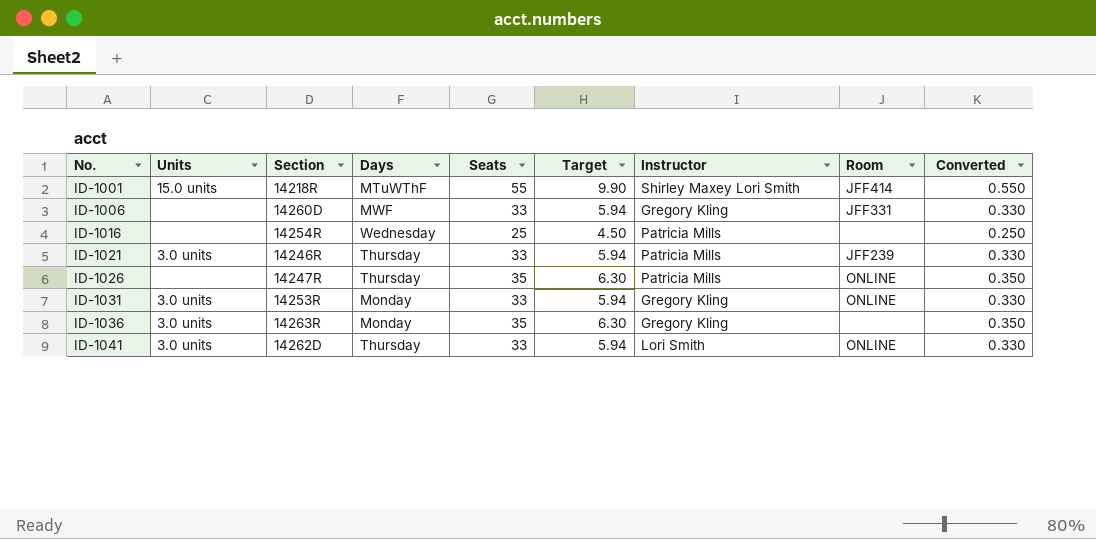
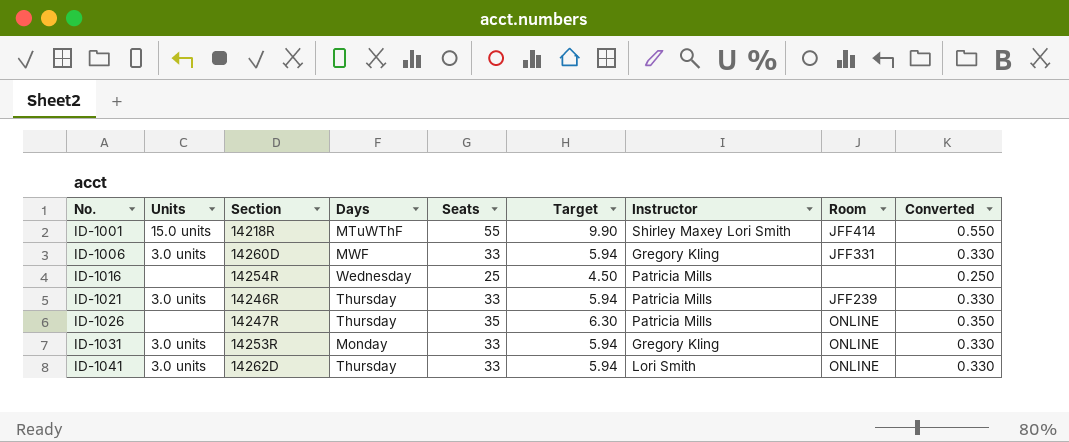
row ID-1036: 3.0 units | 14263R | Monday | 35 | 6.30 | Gregory Kling | none | 0.350 -> none
ID-1006 | Units: none -> 3.0 units

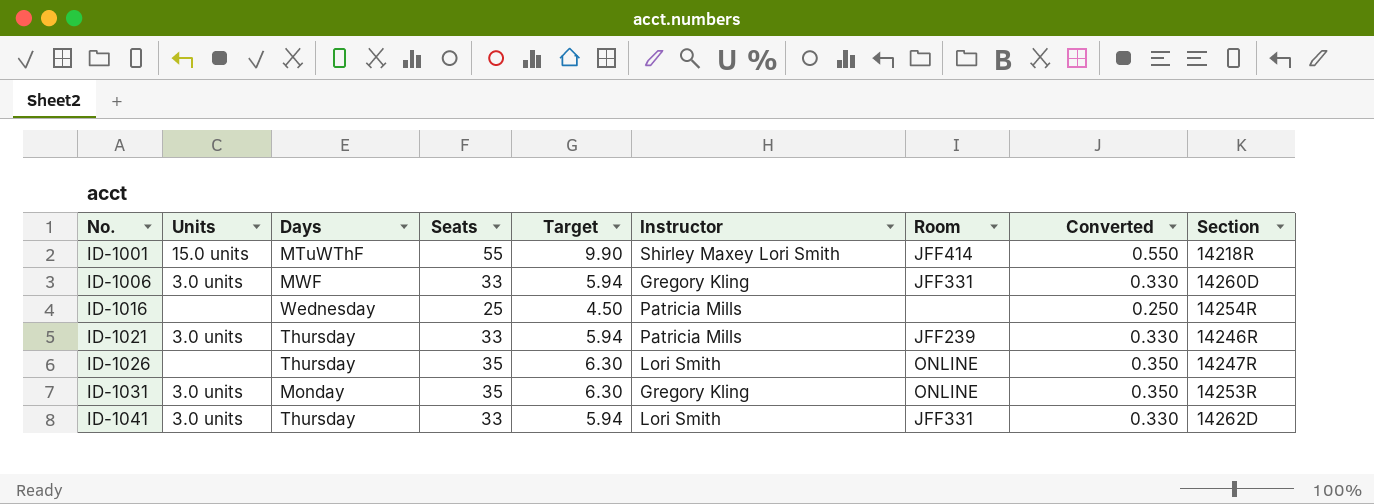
column Section | position: 3 -> 9
ID-1026 | Instructor: Patricia Mills -> Lori Smith
ID-1031 | Seats: 33 -> 35
ID-1031 | Target: 5.94 -> 6.30
ID-1031 | Converted: 0.330 -> 0.350
ID-1041 | Room: ONLINE -> JFF331

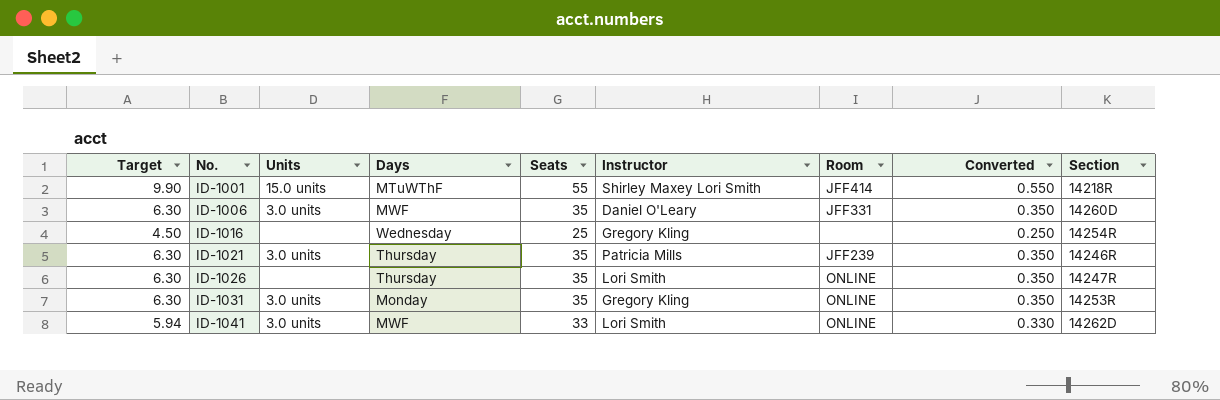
column Target | position: 5 -> 1
ID-1006 | Target: 5.94 -> 6.30
ID-1006 | Seats: 33 -> 35
ID-1006 | Instructor: Gregory Kling -> Daniel O'Leary
ID-1006 | Converted: 0.330 -> 0.350
ID-1016 | Instructor: Patricia Mills -> Gregory Kling
ID-1021 | Target: 5.94 -> 6.30
ID-1021 | Seats: 33 -> 35
ID-1021 | Converted: 0.330 -> 0.350
ID-1041 | Days: Thursday -> MWF
ID-1041 | Room: JFF331 -> ONLINE

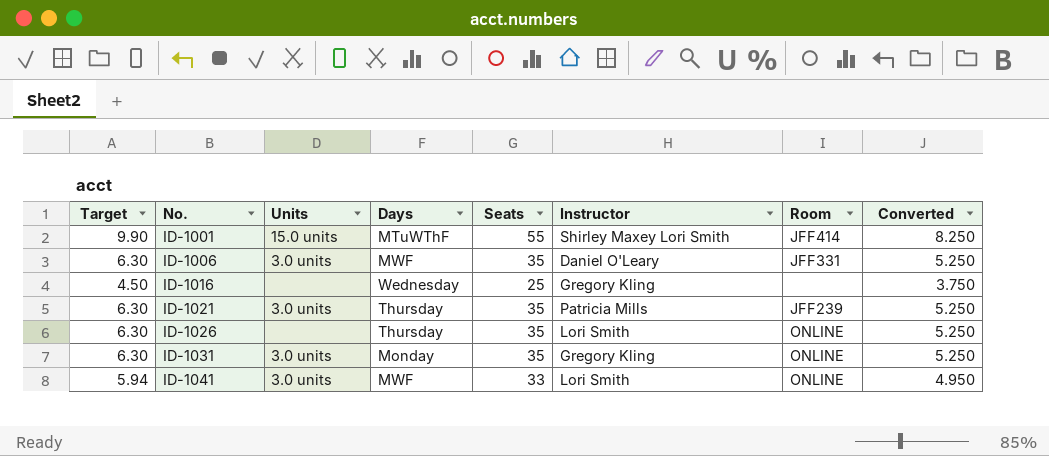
column Section | position: 9 -> none
column Converted | formula: [Seats] * 0.01 -> [Seats] * 0.15

